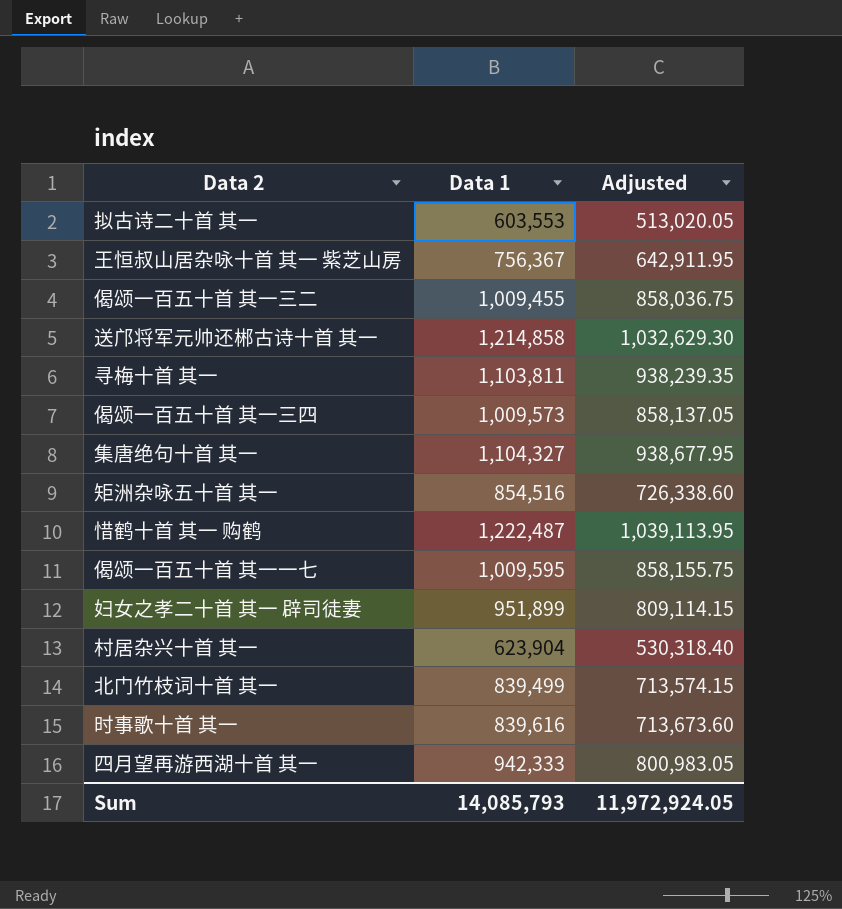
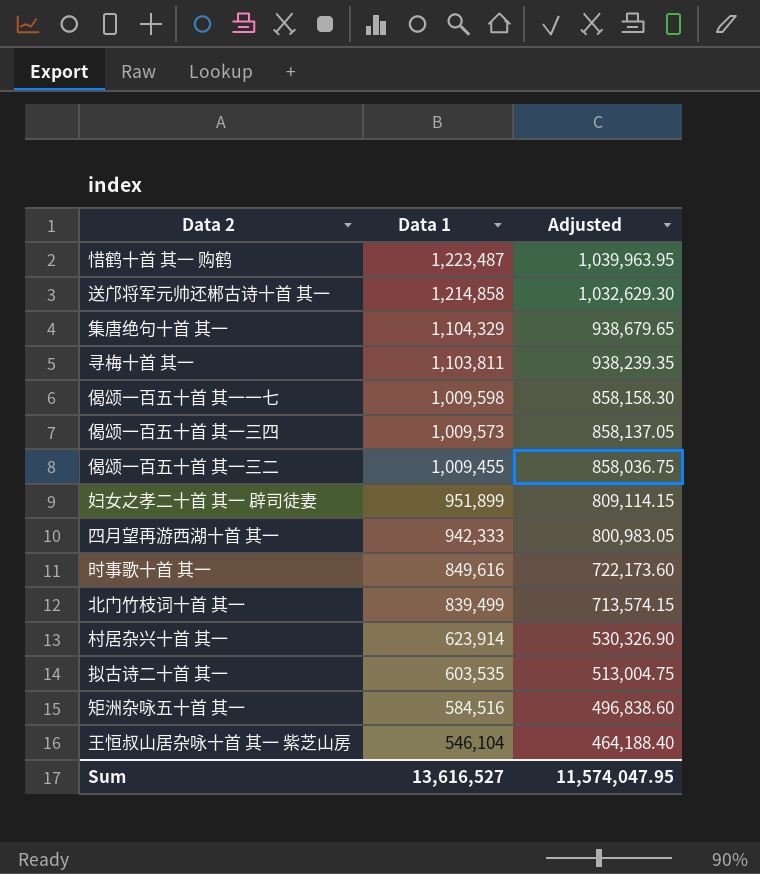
row order: none -> Data 1 descending
惜鹤十首 其一 购鹤 | Data 1: 1,222,487 -> 1,223,487
惜鹤十首 其一 购鹤 | Adjusted: 1,039,113.95 -> 1,039,963.95
集唐绝句十首 其一 | Data 1: 1,104,327 -> 1,104,329
集唐绝句十首 其一 | Adjusted: 938,677.95 -> 938,679.65
偈颂一百五十首 其一一七 | Data 1: 1,009,595 -> 1,009,598
偈颂一百五十首 其一一七 | Adjusted: 858,155.75 -> 858,158.30
时事歌十首 其一 | Data 1: 839,616 -> 849,616
时事歌十首 其一 | Adjusted: 713,673.60 -> 722,173.60
村居杂兴十首 其一 | Data 1: 623,904 -> 623,914
村居杂兴十首 其一 | Adjusted: 530,318.40 -> 530,326.90
拟古诗二十首 其一 | Data 1: 603,553 -> 603,535
拟古诗二十首 其一 | Adjusted: 513,020.05 -> 513,004.75
矩洲杂咏五十首 其一 | Data 1: 854,516 -> 584,516
矩洲杂咏五十首 其一 | Adjusted: 726,338.60 -> 496,838.60
王恒叔山居杂咏十首 其一 紫芝山房 | Data 1: 756,367 -> 546,104
王恒叔山居杂咏十首 其一 紫芝山房 | Adjusted: 642,911.95 -> 464,188.40
Sum | Data 1: 14,085,793 -> 13,616,527
Sum | Adjusted: 11,972,924.05 -> 11,574,047.95

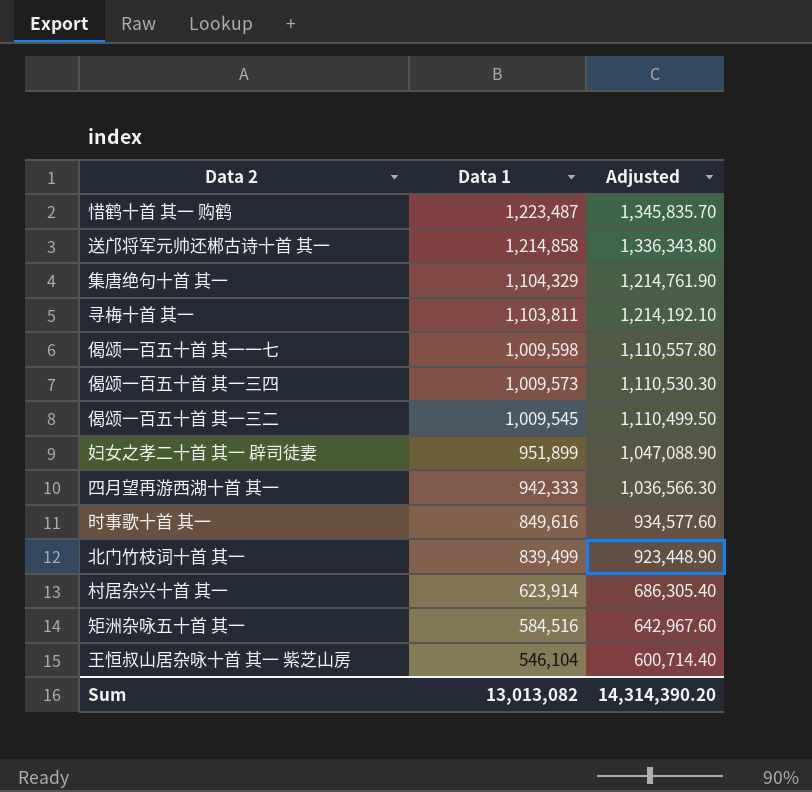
column Adjusted | formula: [Data 1] * 0.85 -> [Data 1] * 1.1
row 拟古诗二十首 其一: 603,535 | 513,004.75 -> none
偈颂一百五十首 其一三二 | Data 1: 1,009,455 -> 1,009,545
Sum | Data 1: 13,616,527 -> 13,013,082
Sum | Adjusted: 11,574,047.95 -> 14,314,390.20

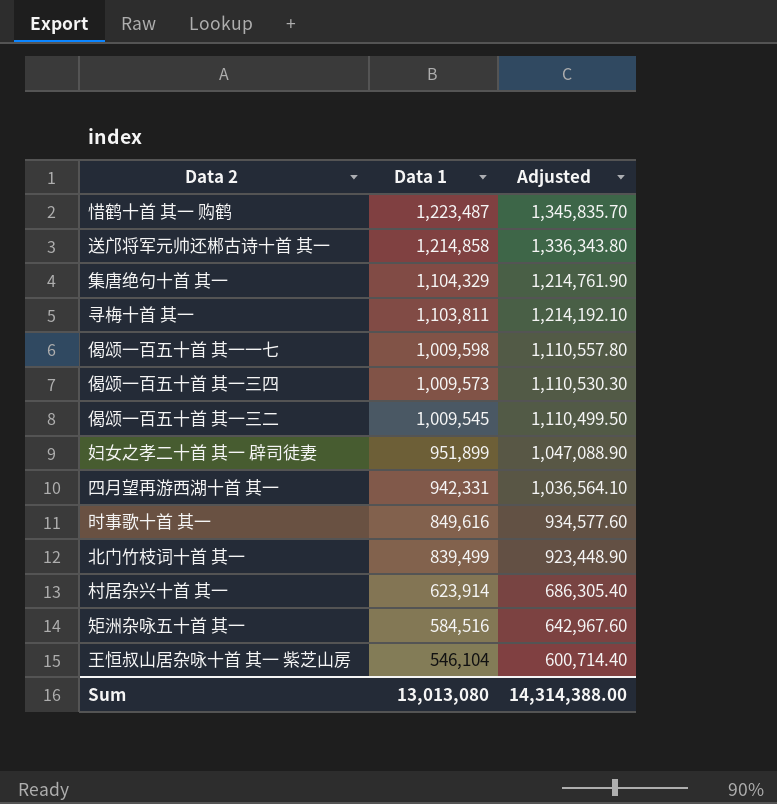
四月望再游西湖十首 其一 | Data 1: 942,333 -> 942,331
四月望再游西湖十首 其一 | Adjusted: 1,036,566.30 -> 1,036,564.10
Sum | Data 1: 13,013,082 -> 13,013,080
Sum | Adjusted: 14,314,390.20 -> 14,314,388.00

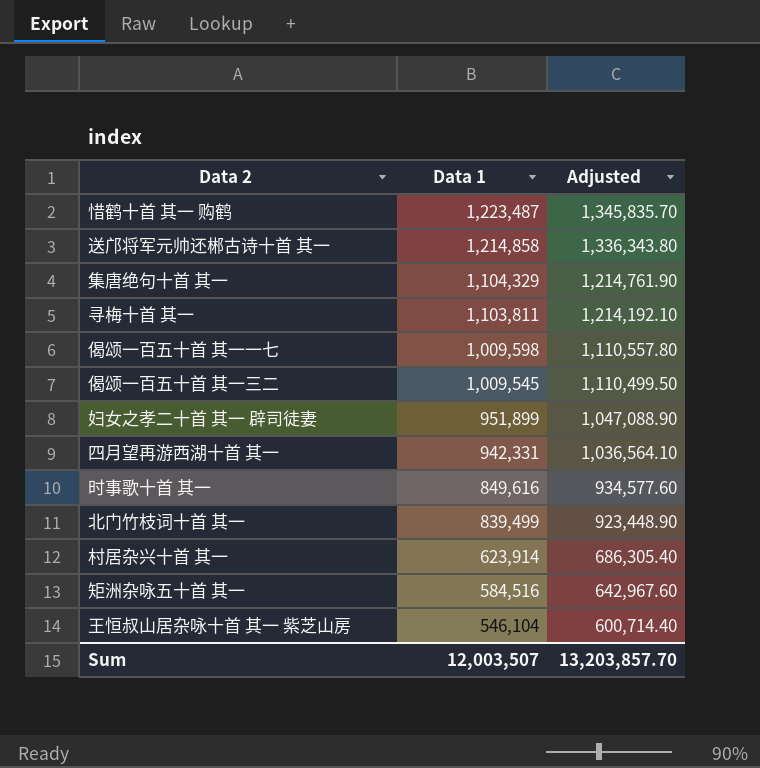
row 偈颂一百五十首 其一三四: 1,009,573 | 1,110,530.30 -> none
Sum | Data 1: 13,013,080 -> 12,003,507
Sum | Adjusted: 14,314,388.00 -> 13,203,857.70

